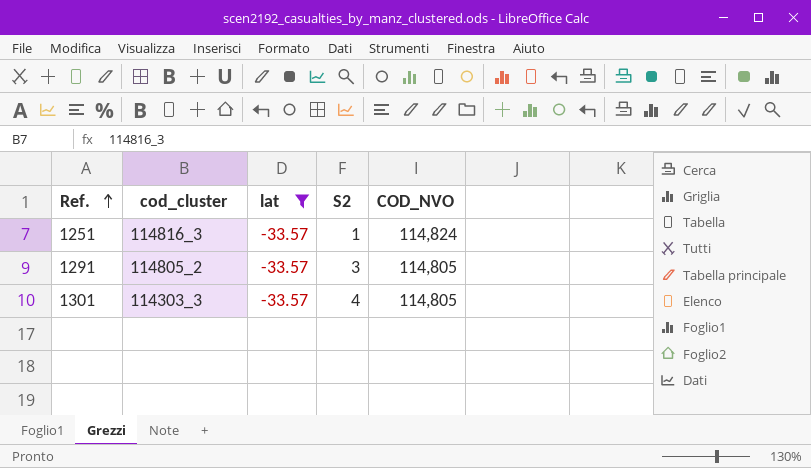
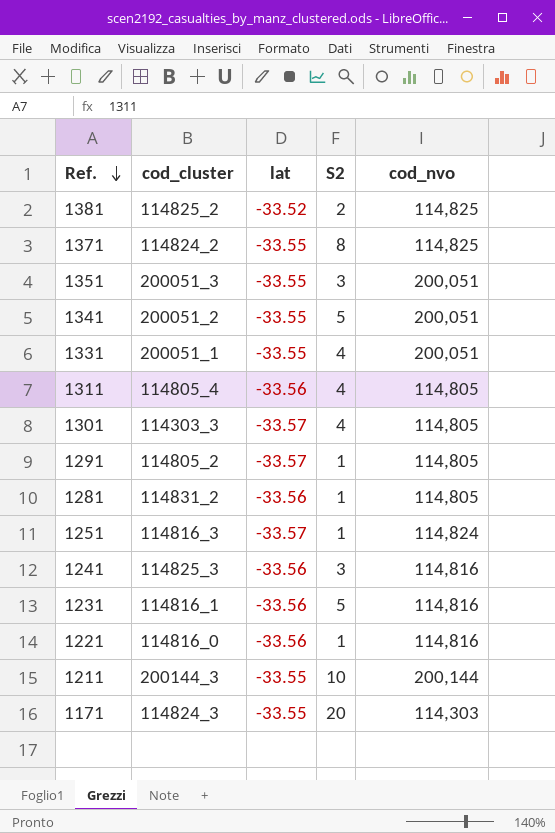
filter: lat = -33.57 -> none
row order: Ref. ascending -> Ref. descending
column name: COD_NVO -> cod_nvo
1291 | S2: 3 -> 1

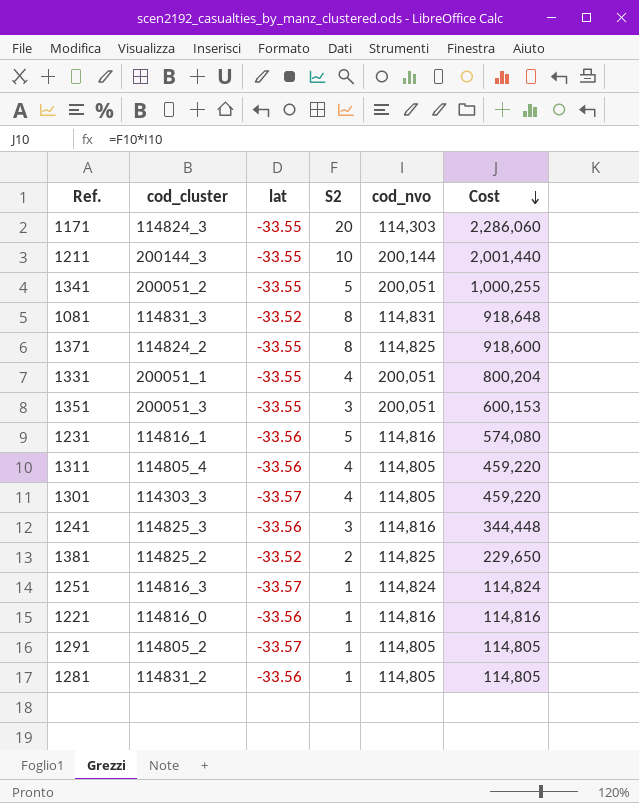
row order: Ref. descending -> Cost descending
column Cost | formula: none -> [S2] * [cod_nvo]
row 1081: none -> 114831_3 | -33.52 | 8 | 114,831 | 918,648

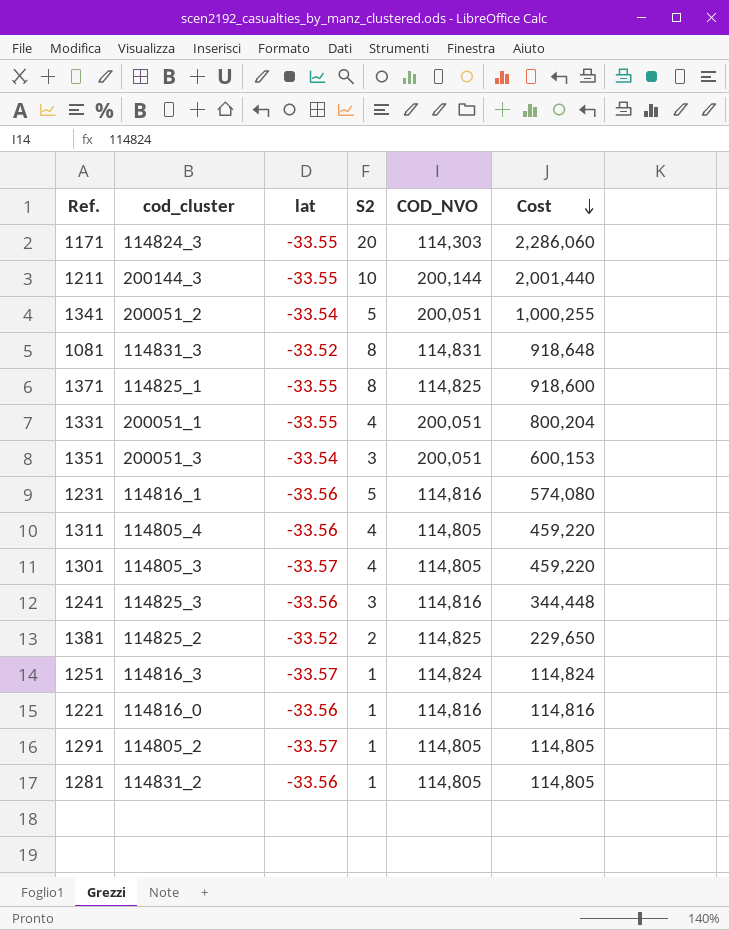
column name: cod_nvo -> COD_NVO
1341 | lat: -33.55 -> -33.54
1371 | cod_cluster: 114824_2 -> 114825_1
1351 | lat: -33.55 -> -33.54
1301 | cod_cluster: 114303_3 -> 114805_3

